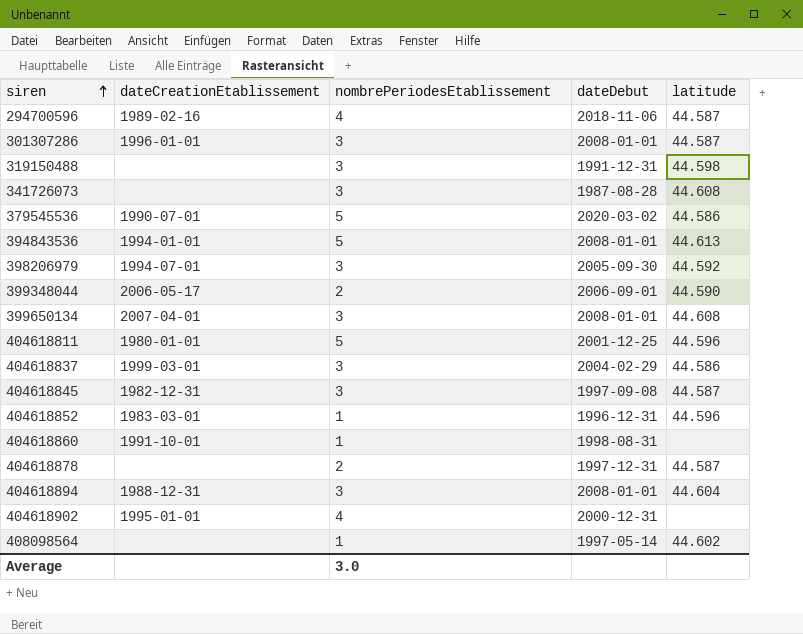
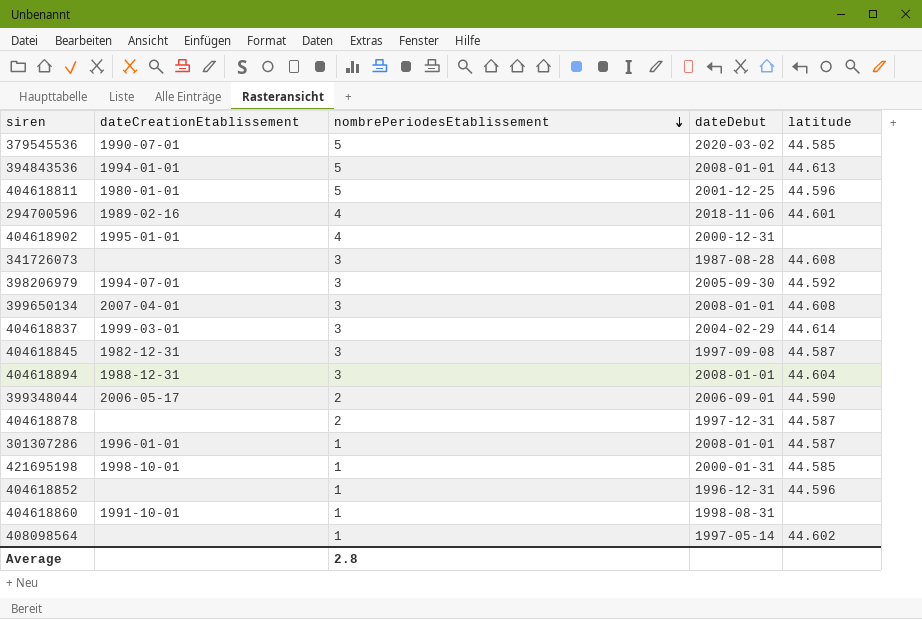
row order: siren ascending -> nombrePeriodesEtablissement descending
row 319150488: none | 3 | 1991-12-31 | 44.598 -> none
379545536 | latitude: 44.586 -> 44.585
294700596 | latitude: 44.587 -> 44.601
404618837 | latitude: 44.586 -> 44.614
301307286 | nombrePeriodesEtablissement: 3 -> 1
row 421695198: none -> 1998-10-01 | 1 | 2000-01-31 | 44.585
404618852 | dateCreationEtablissement: 1983-03-01 -> none
Average | nombrePeriodesEtablissement: 3.0 -> 2.8

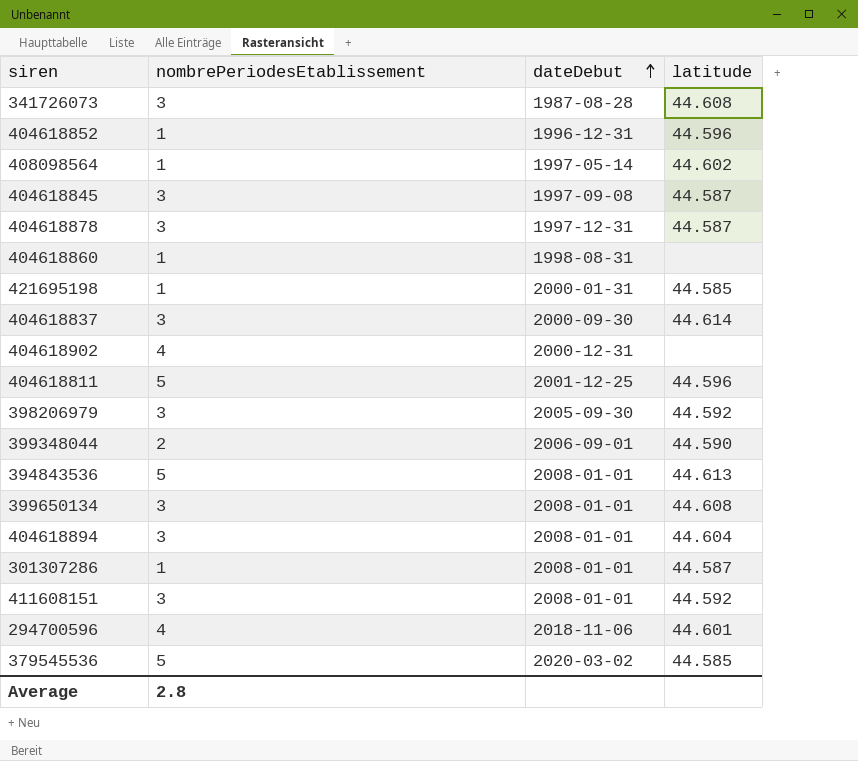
row order: nombrePeriodesEtablissement descending -> dateDebut ascending
column dateCreationEtablissement | position: 2 -> none
404618878 | nombrePeriodesEtablissement: 2 -> 3
404618837 | dateDebut: 2004-02-29 -> 2000-09-30
row 411608151: none -> 3 | 2008-01-01 | 44.592

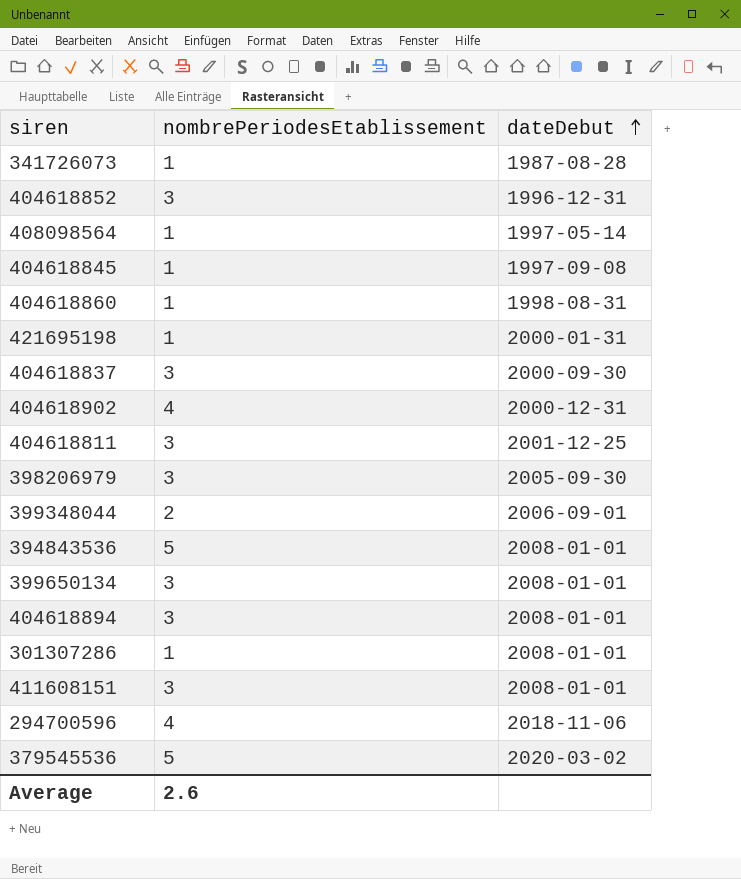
column latitude | position: 4 -> none
row 404618878: 3 | 1997-12-31 | 44.587 -> none
341726073 | nombrePeriodesEtablissement: 3 -> 1
404618852 | nombrePeriodesEtablissement: 1 -> 3
404618845 | nombrePeriodesEtablissement: 3 -> 1
404618811 | nombrePeriodesEtablissement: 5 -> 3
Average | nombrePeriodesEtablissement: 2.8 -> 2.6

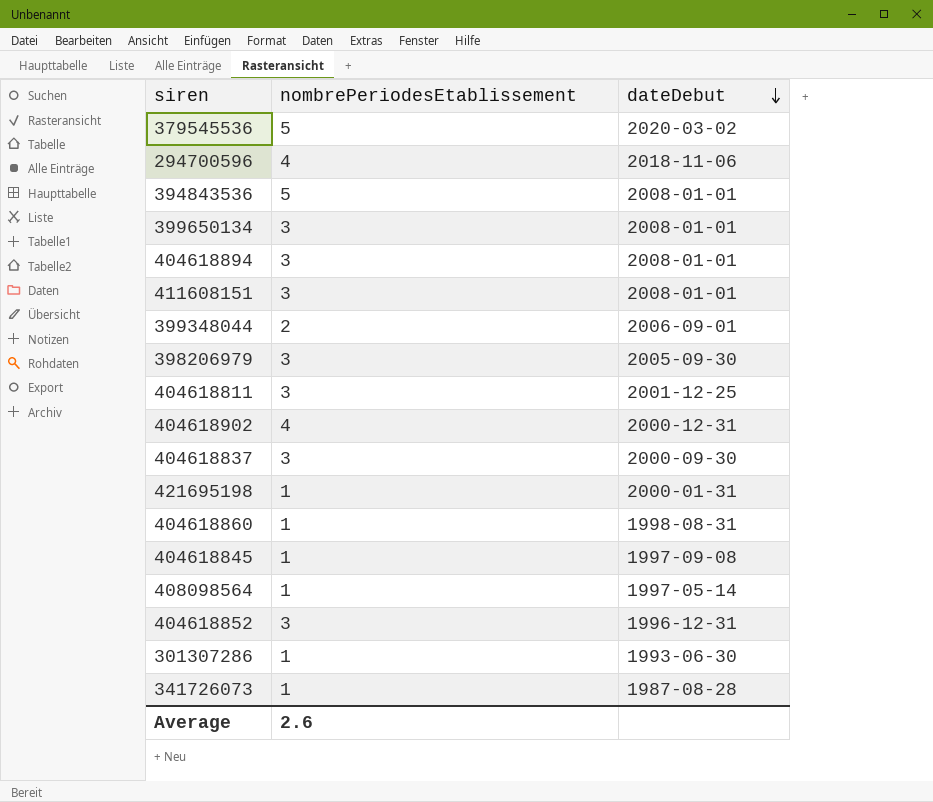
row order: dateDebut ascending -> dateDebut descending
301307286 | dateDebut: 2008-01-01 -> 1993-06-30

